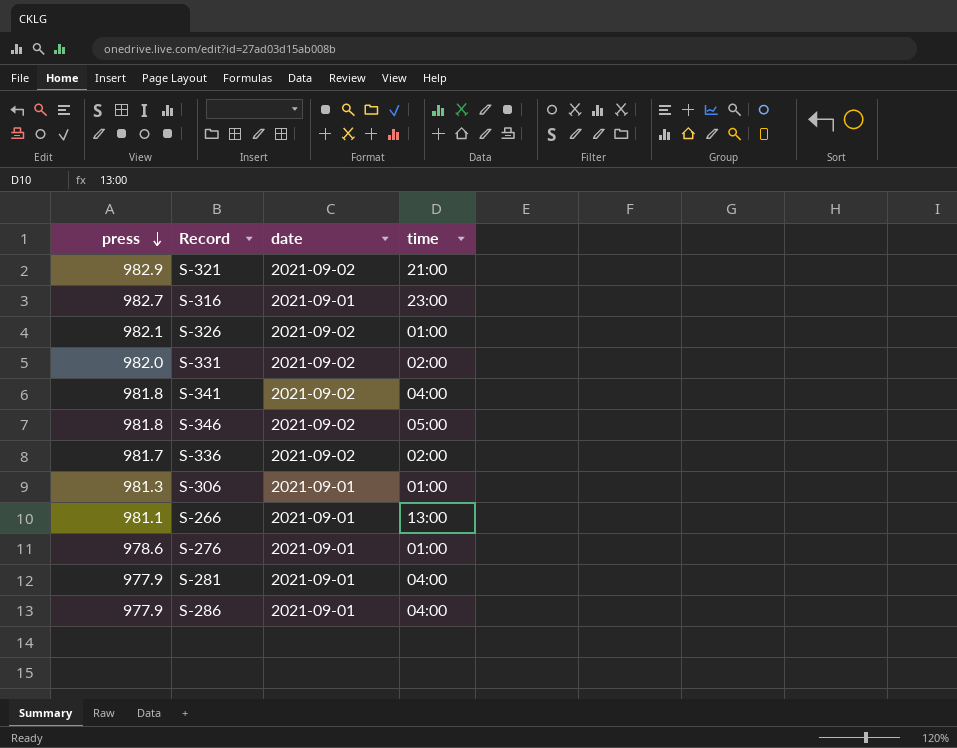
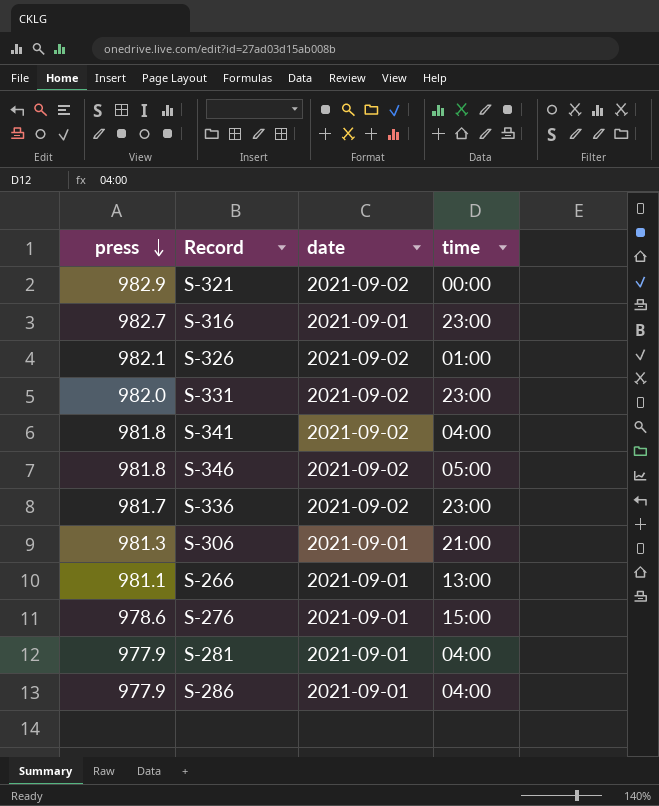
S-321 | time: 21:00 -> 00:00
S-331 | time: 02:00 -> 23:00
S-336 | time: 02:00 -> 23:00
S-306 | time: 01:00 -> 21:00
S-276 | time: 01:00 -> 15:00

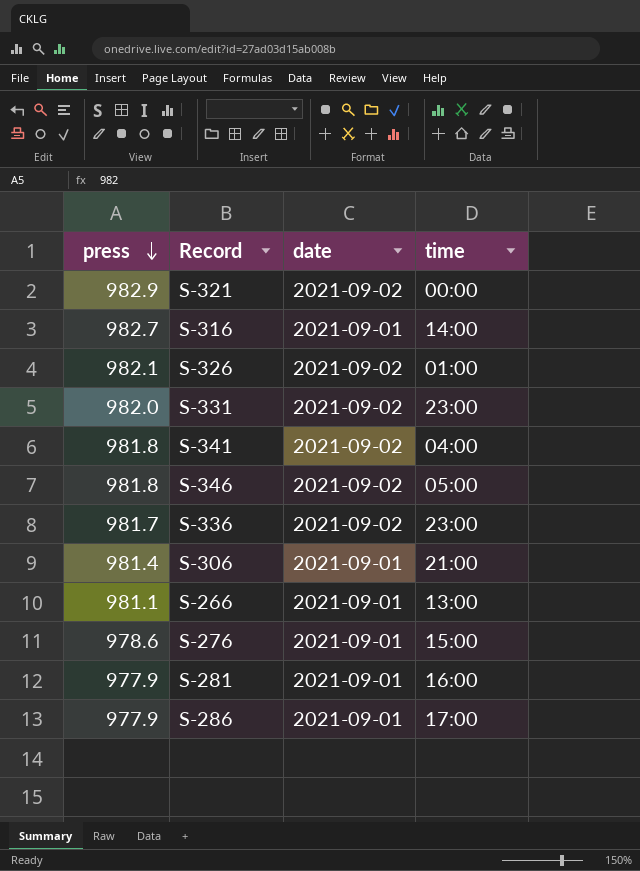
S-316 | time: 23:00 -> 14:00
S-306 | press: 981.3 -> 981.4
S-281 | time: 04:00 -> 16:00
S-286 | time: 04:00 -> 17:00

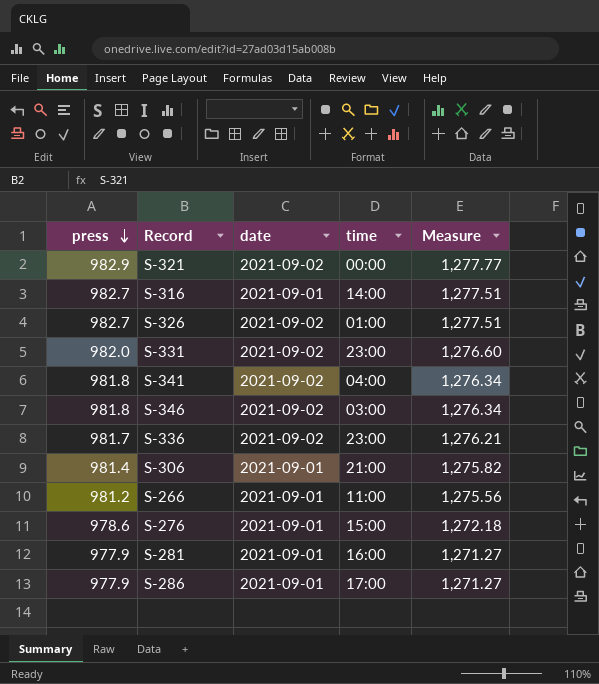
column Measure | formula: none -> [press] * 1.3
S-326 | press: 982.1 -> 982.7
S-346 | time: 05:00 -> 03:00
S-266 | press: 981.1 -> 981.2
S-266 | time: 13:00 -> 11:00

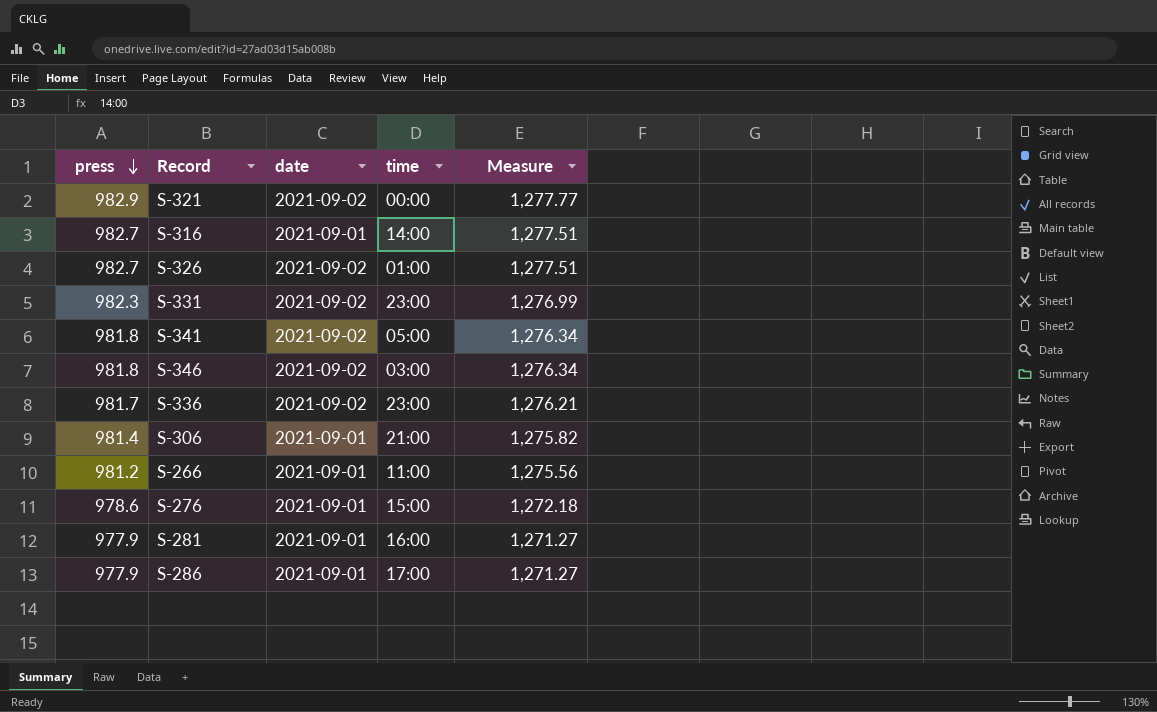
S-331 | press: 982.0 -> 982.3
S-331 | Measure: 1,276.60 -> 1,276.99
S-341 | time: 04:00 -> 05:00

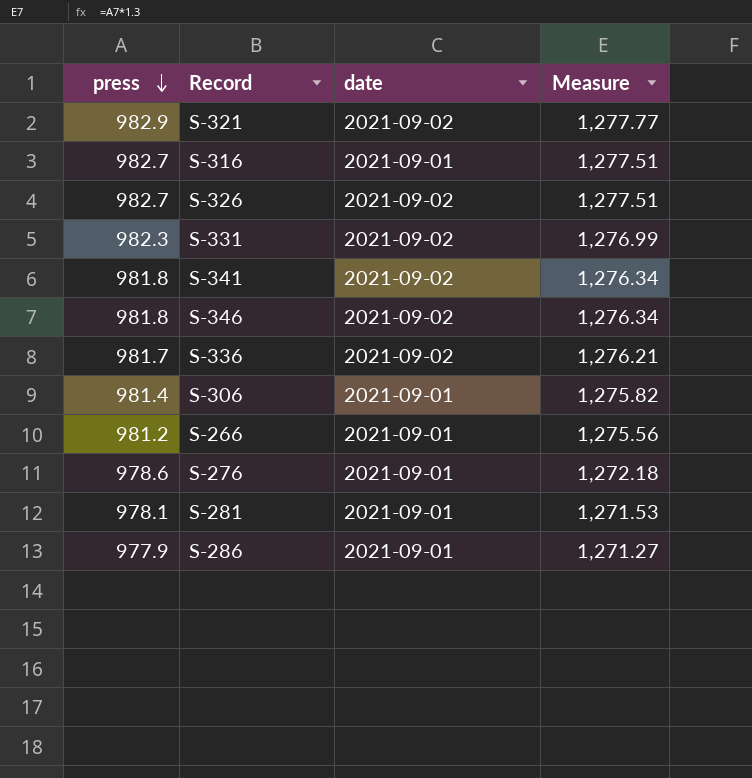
column time | position: 4 -> none
S-281 | press: 977.9 -> 978.1
S-281 | Measure: 1,271.27 -> 1,271.53

